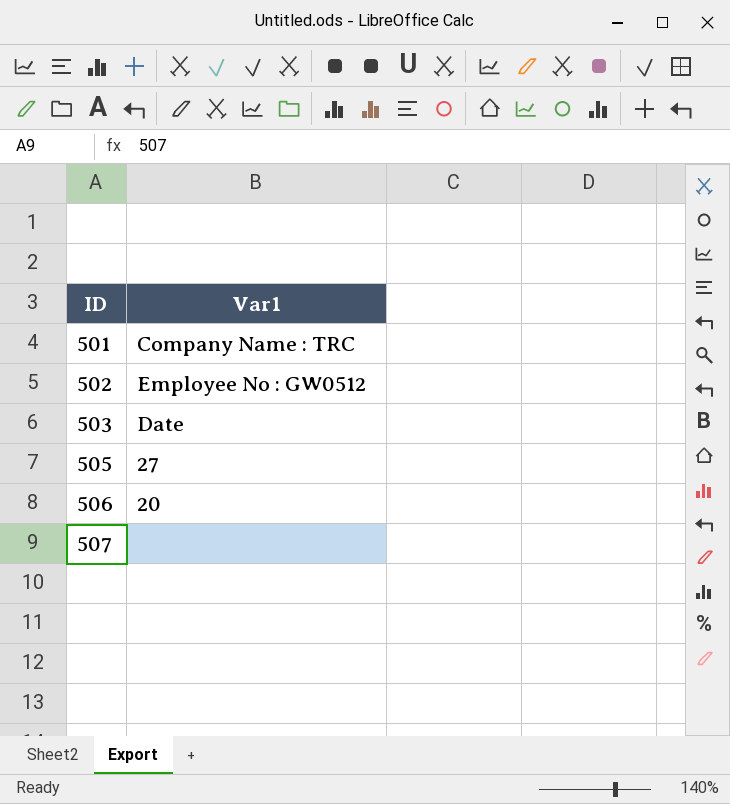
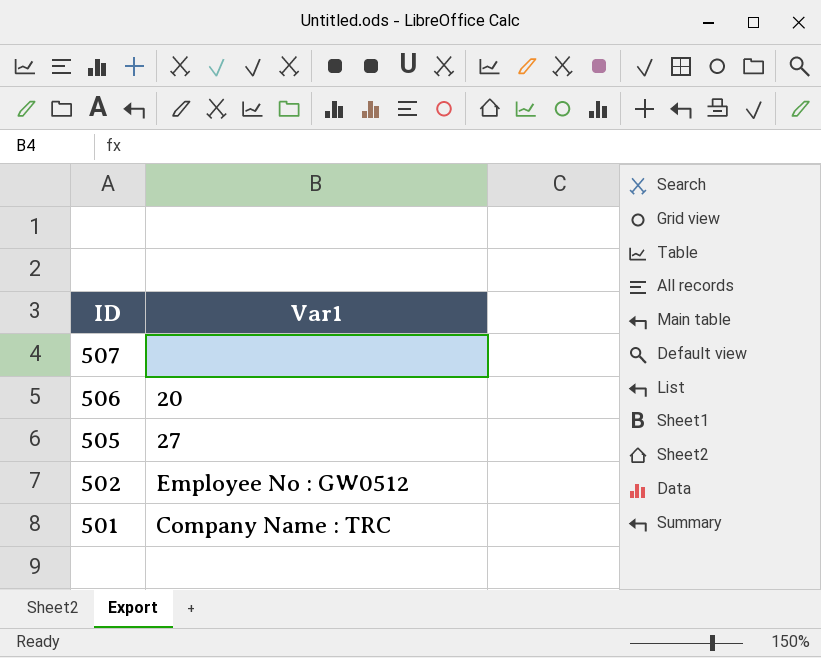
row order: ID ascending -> ID descending
row 503: Date -> none

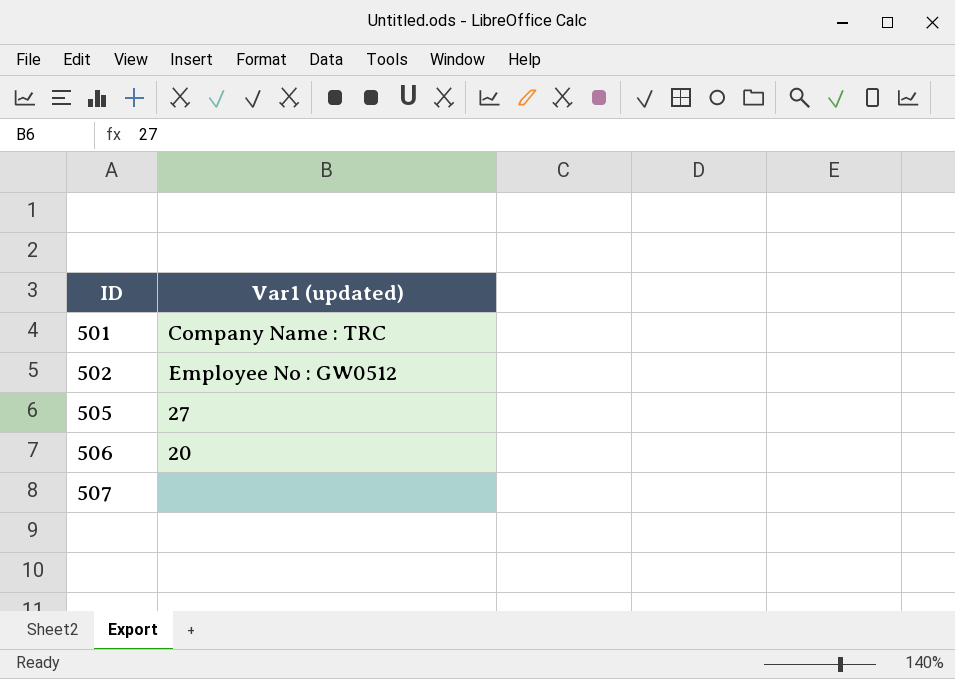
row order: ID descending -> ID ascending
column name: Var1 -> Var1 (updated)

